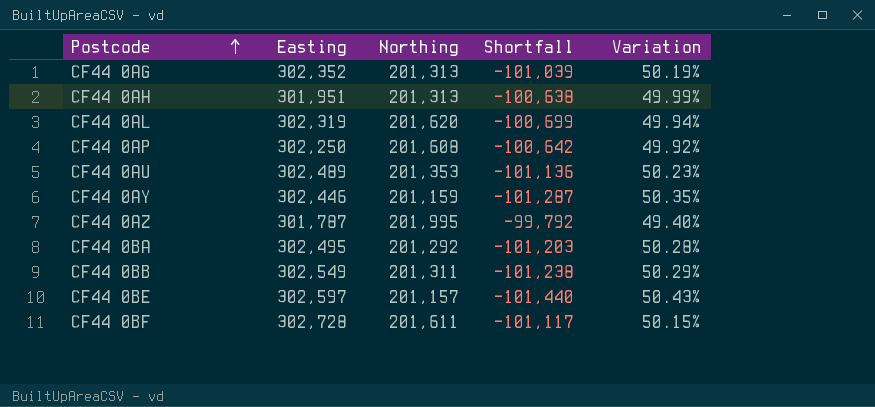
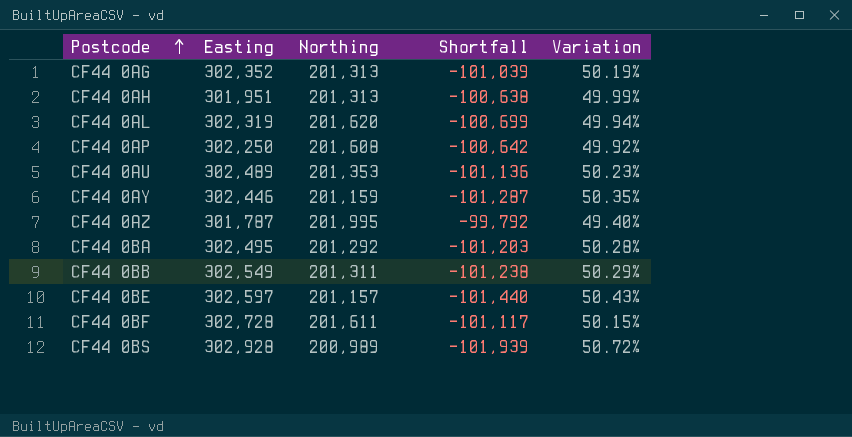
row CF44 0BS: none -> 302,928 | 200,989 | -101,939 | 50.72%

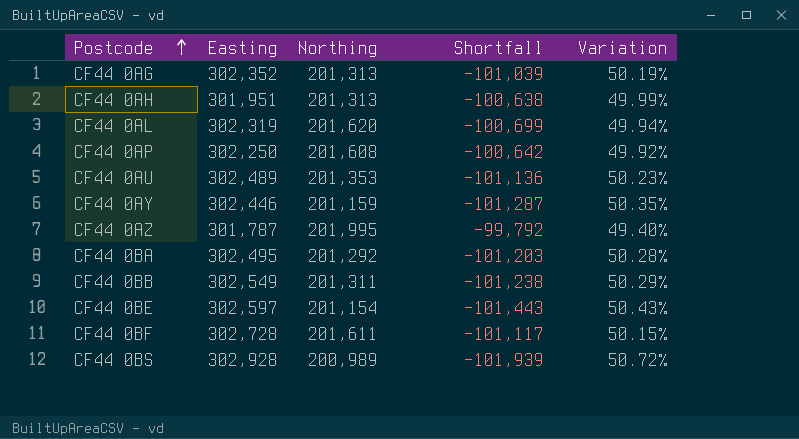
CF44 0BE | Northing: 201,157 -> 201,154
CF44 0BE | Shortfall: -101,440 -> -101,443

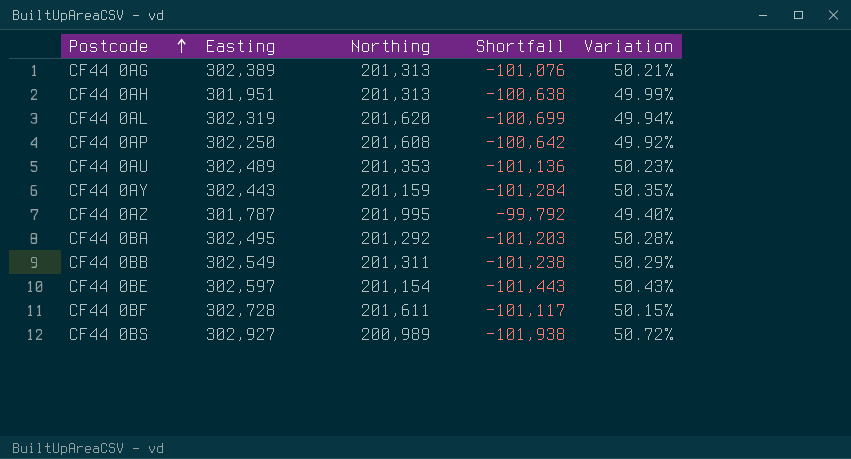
CF44 0AG | Easting: 302,352 -> 302,389
CF44 0AG | Shortfall: -101,039 -> -101,076
CF44 0AG | Variation: 50.19% -> 50.21%
CF44 0AY | Easting: 302,446 -> 302,443
CF44 0AY | Shortfall: -101,287 -> -101,284
CF44 0BS | Easting: 302,928 -> 302,927
CF44 0BS | Shortfall: -101,939 -> -101,938

